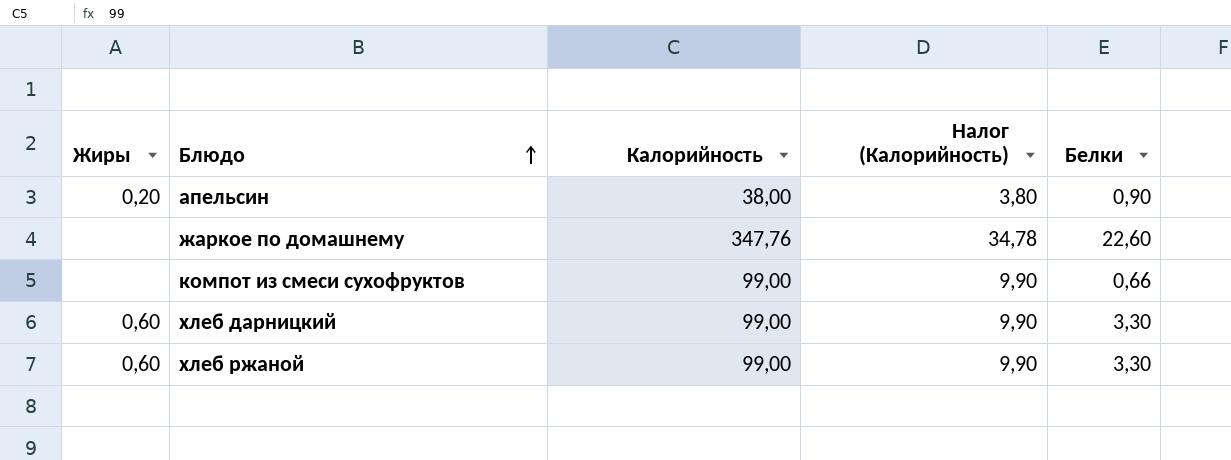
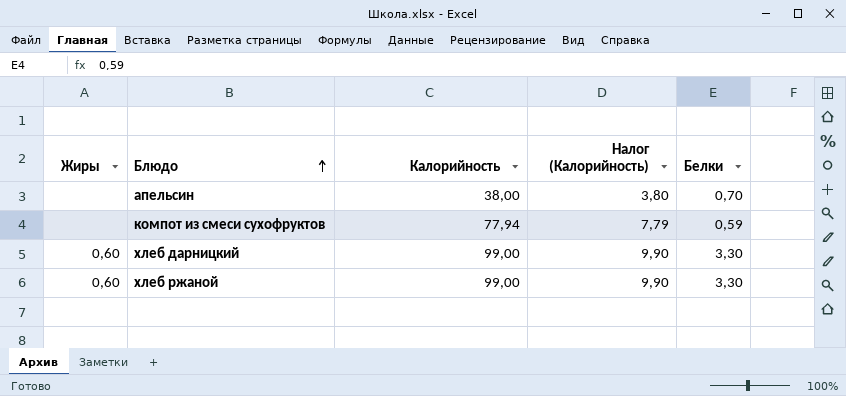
row жаркое по домашнему: none | 347,76 | 34,78 | 22,60 -> none
апельсин | Жиры: 0,20 -> none
апельсин | Белки: 0,90 -> 0,70
компот из смеси сухофруктов | Калорийность: 99,00 -> 77,94
компот из смеси сухофруктов | Налог (Калорийность): 9,90 -> 7,79
компот из смеси сухофруктов | Белки: 0,66 -> 0,59

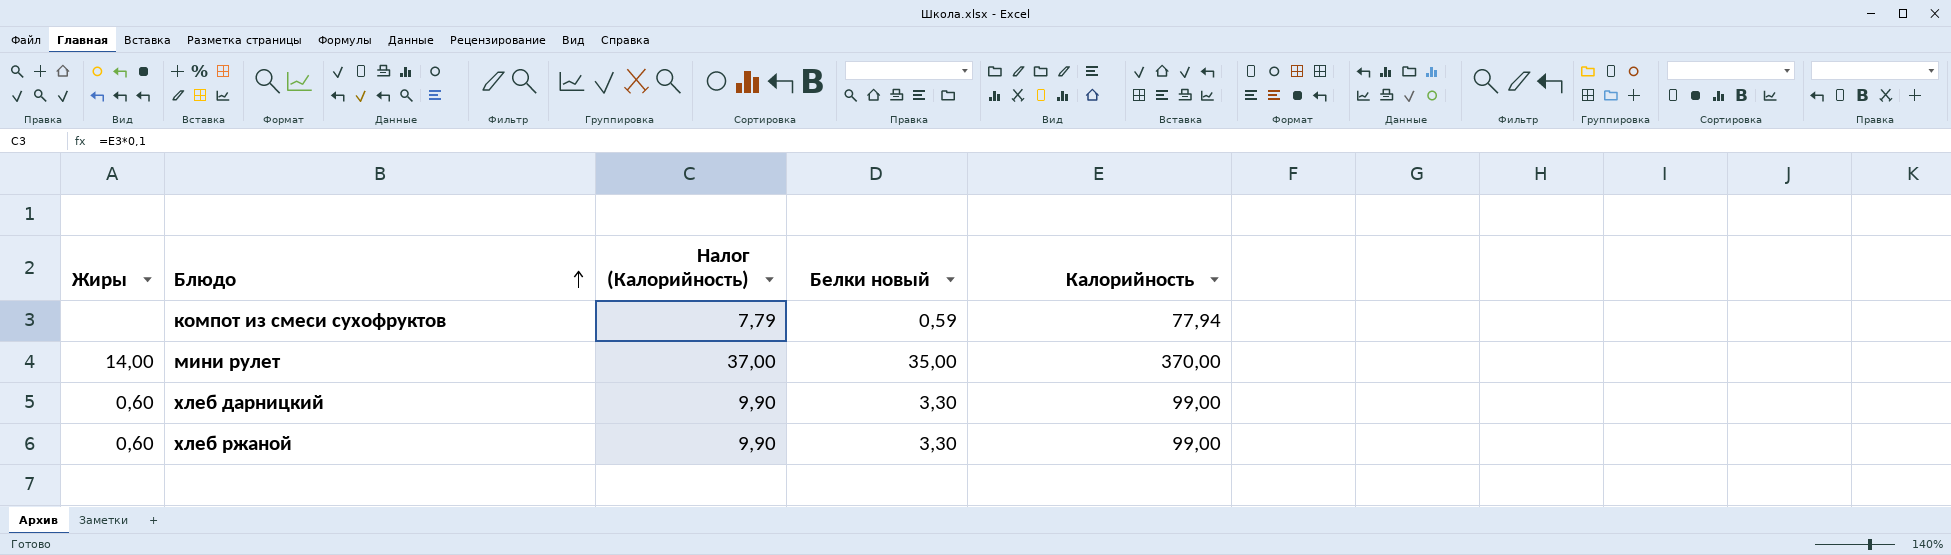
column name: Белки -> Белки новый
column Калорийность | position: 3 -> 5
row апельсин: none | 38,00 | 3,80 | 0,70 -> none
row мини рулет: none -> 14,00 | 37,00 | 35,00 | 370,00

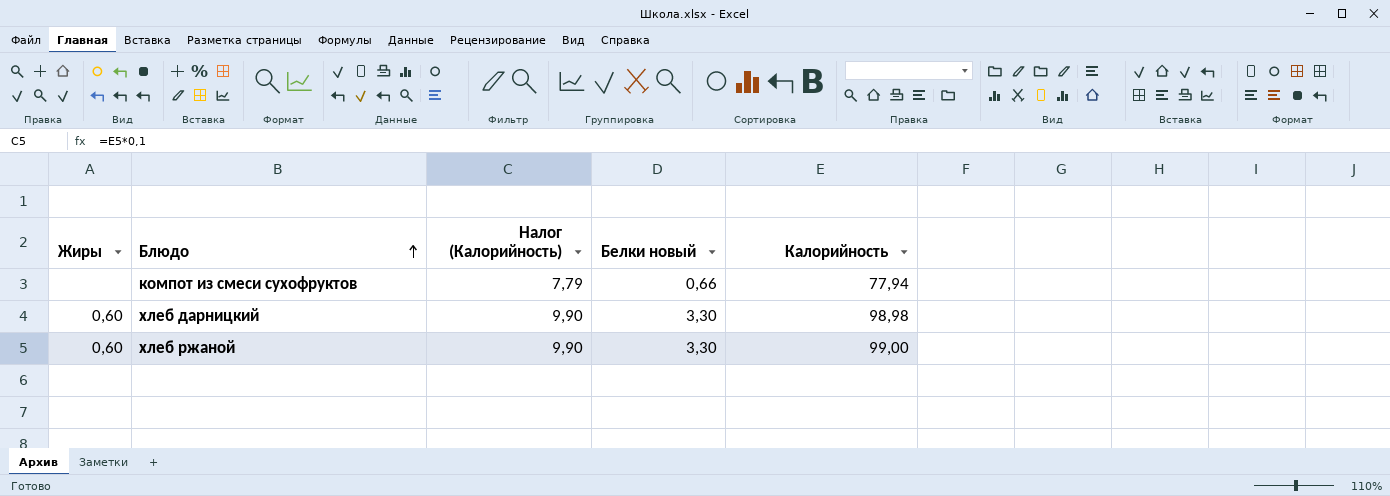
row мини рулет: 14,00 | 37,00 | 35,00 | 370,00 -> none
компот из смеси сухофруктов | Белки новый: 0,59 -> 0,66
хлеб дарницкий | Калорийность: 99,00 -> 98,98

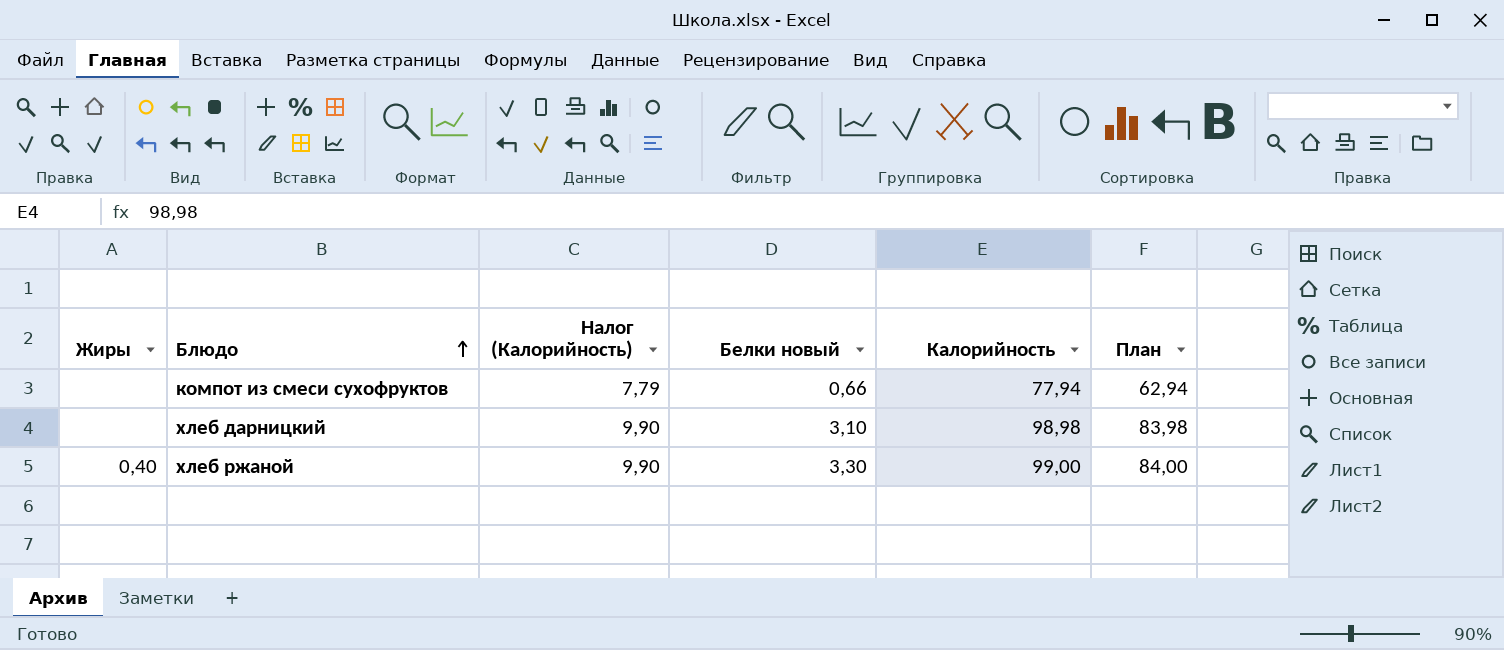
column План | formula: none -> [Калорийность] - 15
хлеб дарницкий | Жиры: 0,60 -> none
хлеб дарницкий | Белки новый: 3,30 -> 3,10
хлеб ржаной | Жиры: 0,60 -> 0,40

